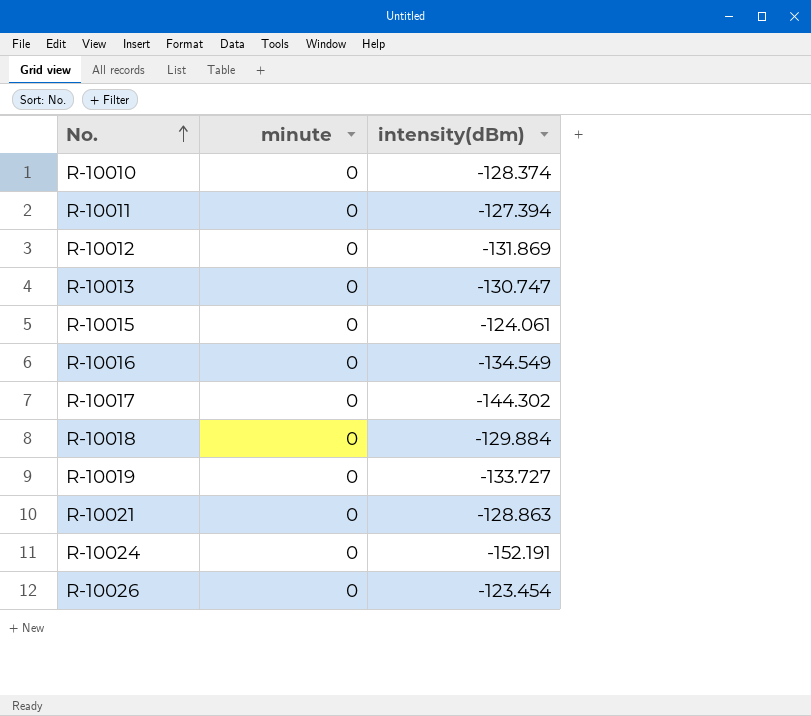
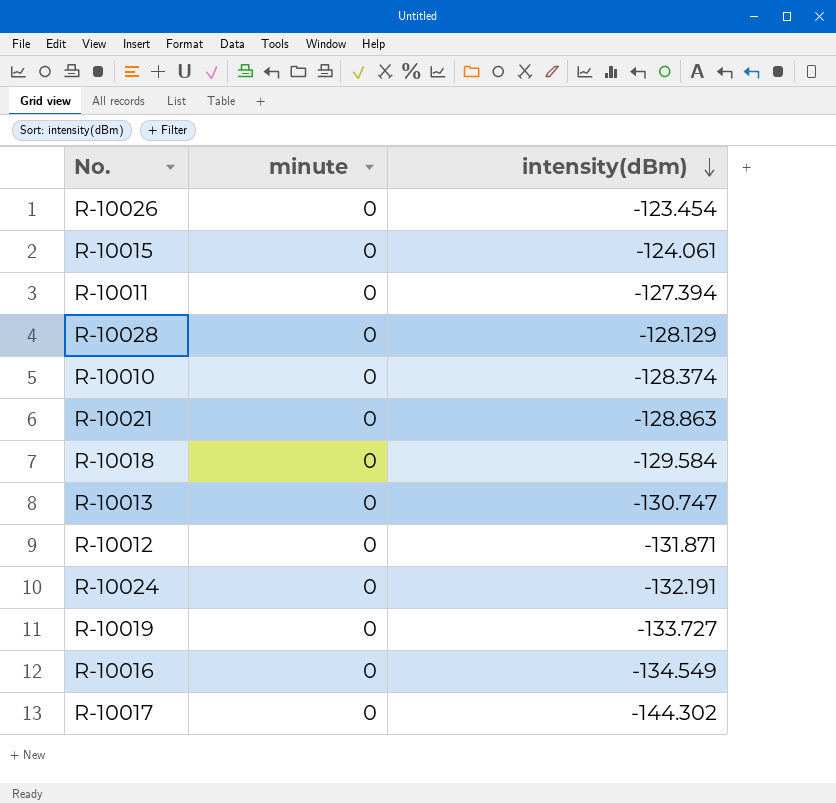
row order: No. ascending -> intensity(dBm) descending
row R-10028: none -> 0 | -128.129
R-10018 | intensity(dBm): -129.884 -> -129.584
R-10012 | intensity(dBm): -131.869 -> -131.871
R-10024 | intensity(dBm): -152.191 -> -132.191

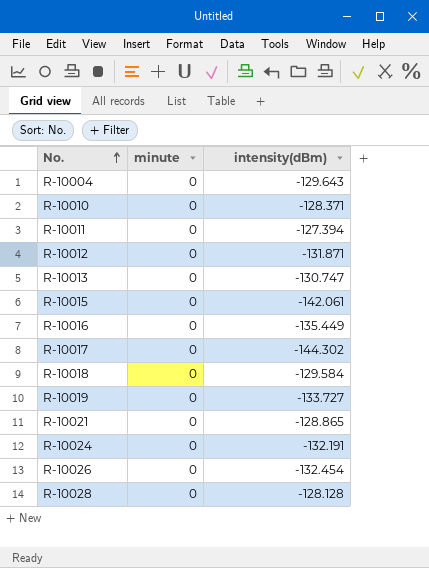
row order: intensity(dBm) descending -> No. ascending
row R-10004: none -> 0 | -129.643
R-10010 | intensity(dBm): -128.374 -> -128.371
R-10015 | intensity(dBm): -124.061 -> -142.061
R-10016 | intensity(dBm): -134.549 -> -135.449
R-10021 | intensity(dBm): -128.863 -> -128.865
R-10026 | intensity(dBm): -123.454 -> -132.454
R-10028 | intensity(dBm): -128.129 -> -128.128

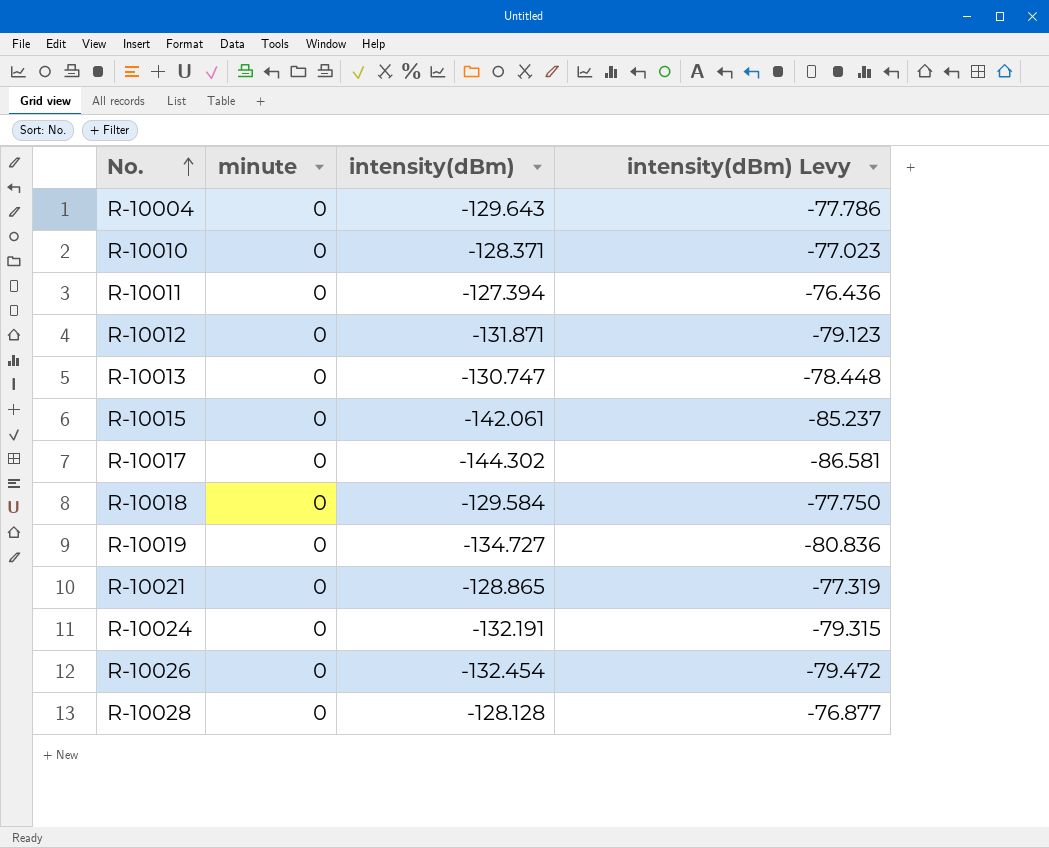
column intensity(dBm) Levy | formula: none -> [intensity(dBm)] * 0.6
row R-10016: 0 | -135.449 -> none
R-10019 | intensity(dBm): -133.727 -> -134.727

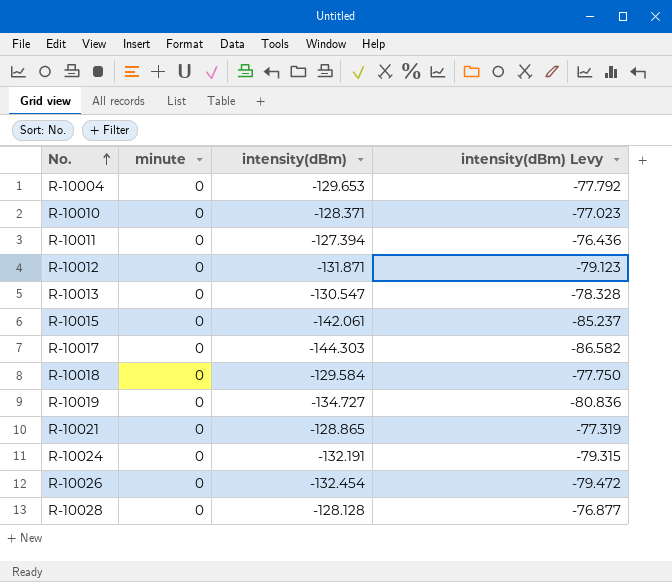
R-10004 | intensity(dBm): -129.643 -> -129.653
R-10004 | intensity(dBm) Levy: -77.786 -> -77.792
R-10013 | intensity(dBm): -130.747 -> -130.547
R-10013 | intensity(dBm) Levy: -78.448 -> -78.328
R-10017 | intensity(dBm): -144.302 -> -144.303
R-10017 | intensity(dBm) Levy: -86.581 -> -86.582

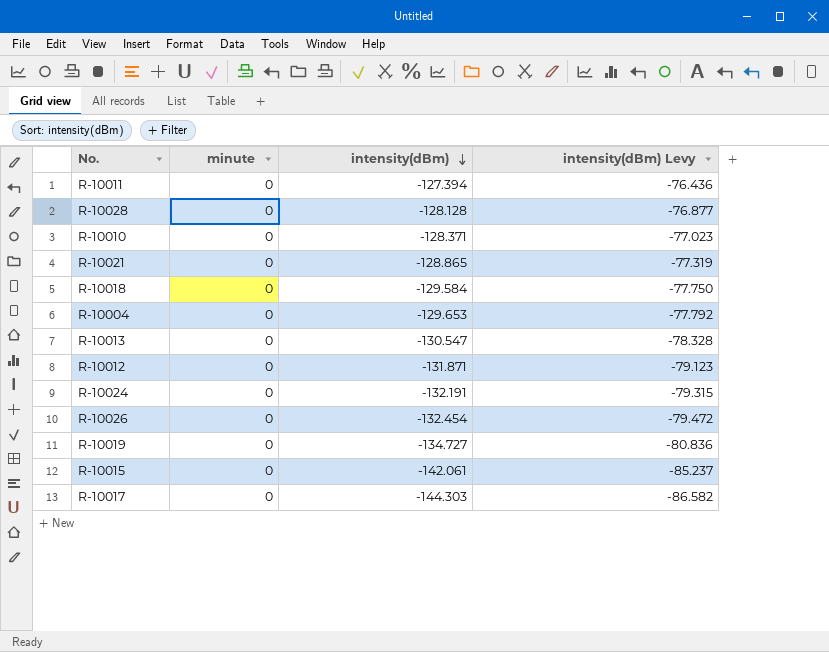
row order: No. ascending -> intensity(dBm) descending

